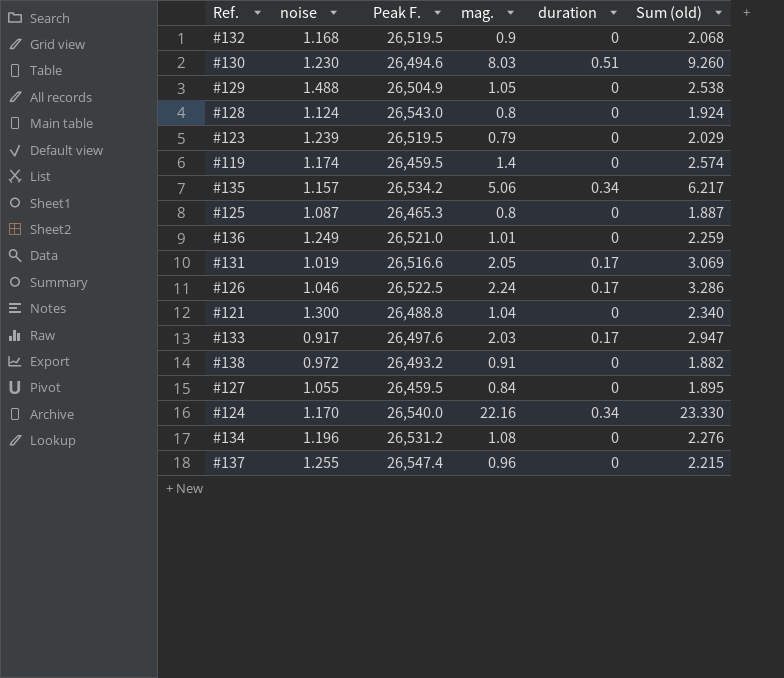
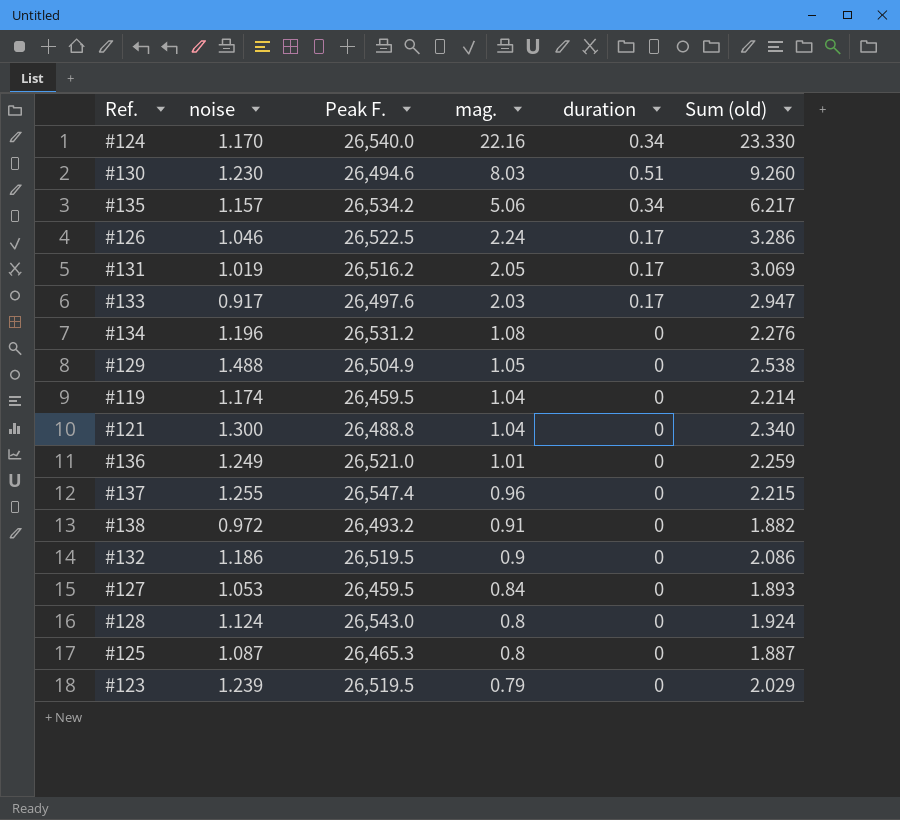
row order: none -> mag. descending
#131 | Peak F.: 26,516.6 -> 26,516.2
#119 | mag.: 1.4 -> 1.04
#119 | Sum (old): 2.574 -> 2.214
#132 | noise: 1.168 -> 1.186
#132 | Sum (old): 2.068 -> 2.086
#127 | noise: 1.055 -> 1.053
#127 | Sum (old): 1.895 -> 1.893

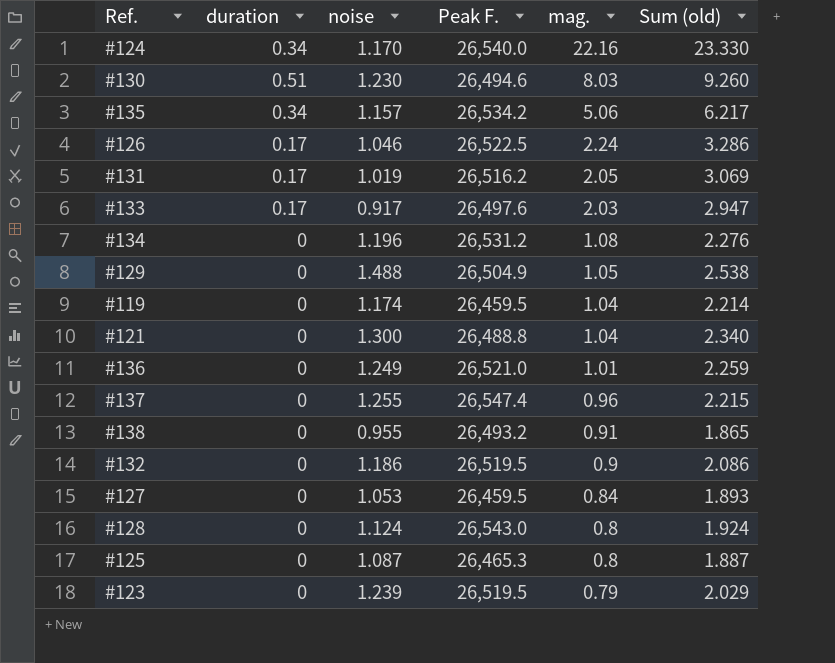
column duration | position: 5 -> 2
#138 | noise: 0.972 -> 0.955
#138 | Sum (old): 1.882 -> 1.865

